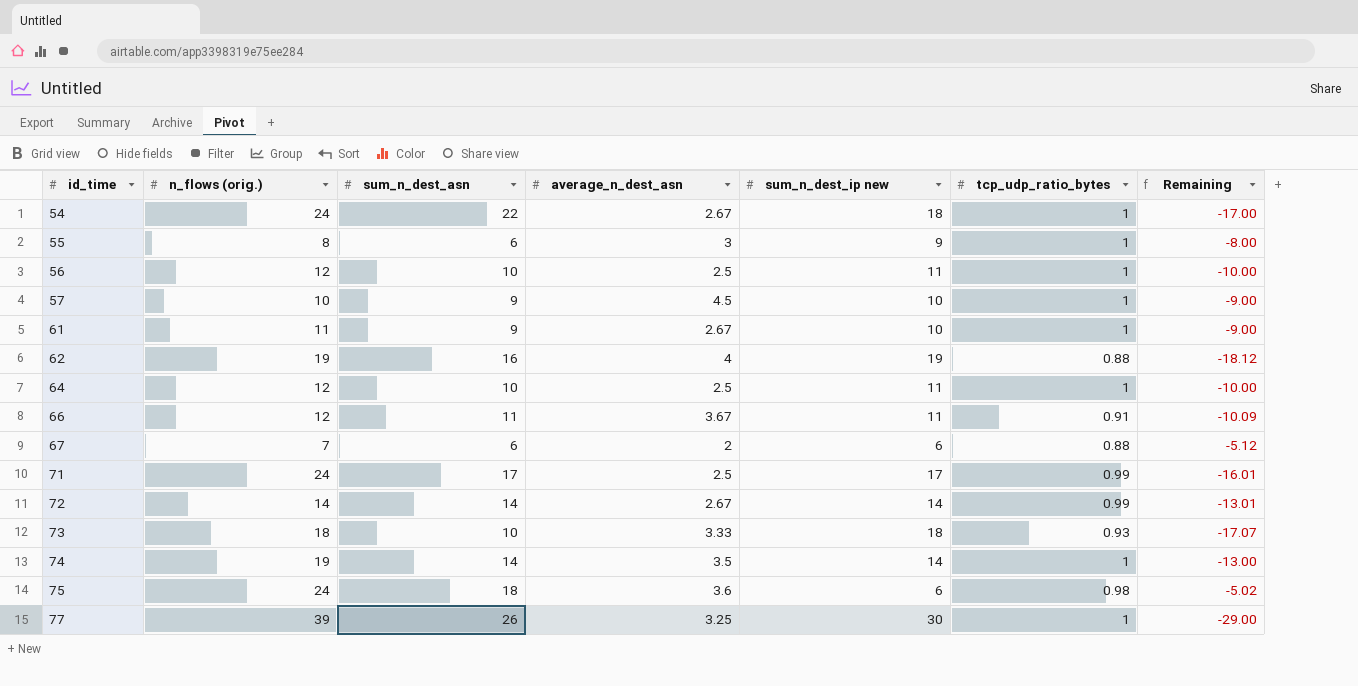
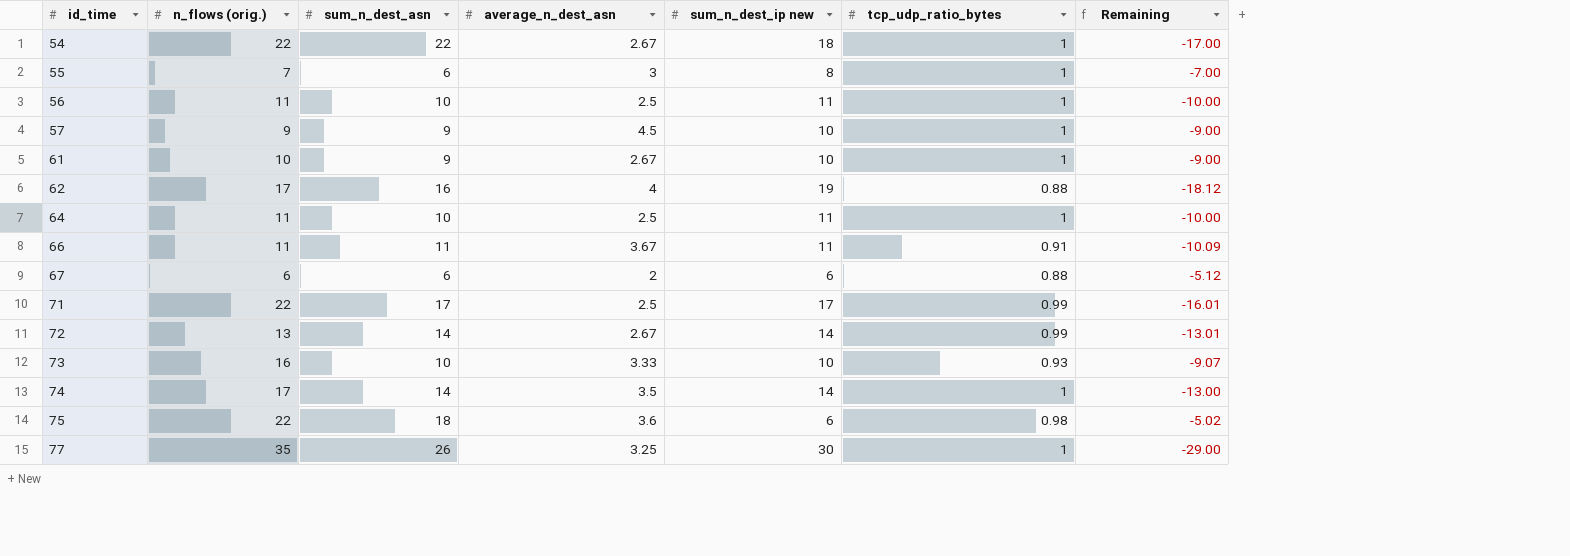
54 | n_flows (orig.): 24 -> 22
55 | n_flows (orig.): 8 -> 7
55 | sum_n_dest_ip new: 9 -> 8
55 | Remaining: -8.00 -> -7.00
56 | n_flows (orig.): 12 -> 11
57 | n_flows (orig.): 10 -> 9
61 | n_flows (orig.): 11 -> 10
62 | n_flows (orig.): 19 -> 17
64 | n_flows (orig.): 12 -> 11
66 | n_flows (orig.): 12 -> 11
67 | n_flows (orig.): 7 -> 6
71 | n_flows (orig.): 24 -> 22
72 | n_flows (orig.): 14 -> 13
73 | n_flows (orig.): 18 -> 16
73 | sum_n_dest_ip new: 18 -> 10
73 | Remaining: -17.07 -> -9.07
74 | n_flows (orig.): 19 -> 17
75 | n_flows (orig.): 24 -> 22
77 | n_flows (orig.): 39 -> 35

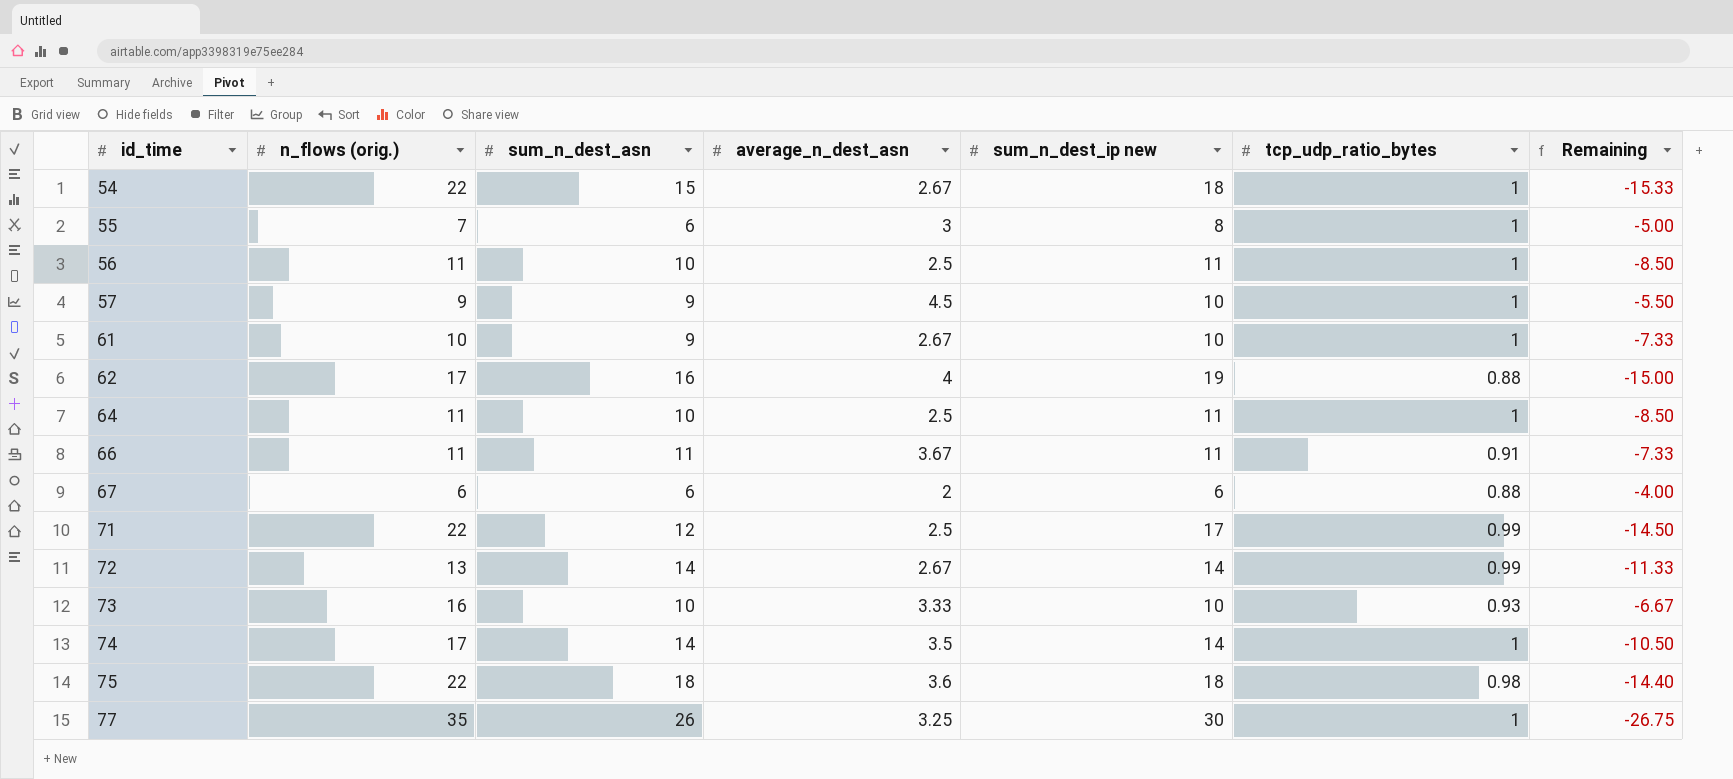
column Remaining | formula: [tcp_udp_ratio_bytes] - [sum_n_dest_ip new] -> [average_n_dest_asn] - [sum_n_dest_ip new]
54 | sum_n_dest_asn: 22 -> 15
71 | sum_n_dest_asn: 17 -> 12
75 | sum_n_dest_ip new: 6 -> 18

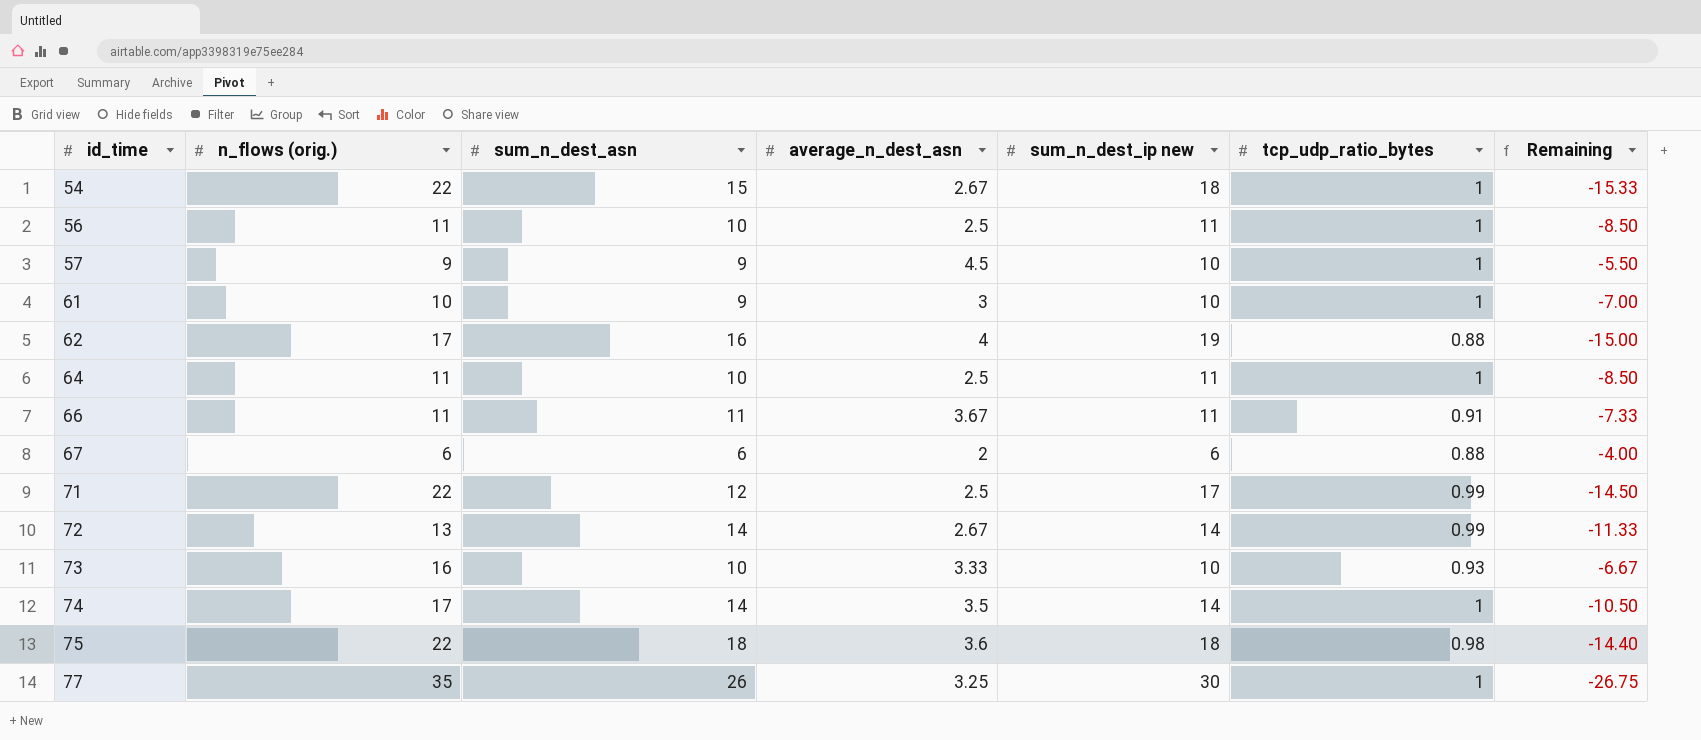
row 55: 7 | 6 | 3 | 8 | 1 | -5.00 -> none
61 | average_n_dest_asn: 2.67 -> 3
61 | Remaining: -7.33 -> -7.00

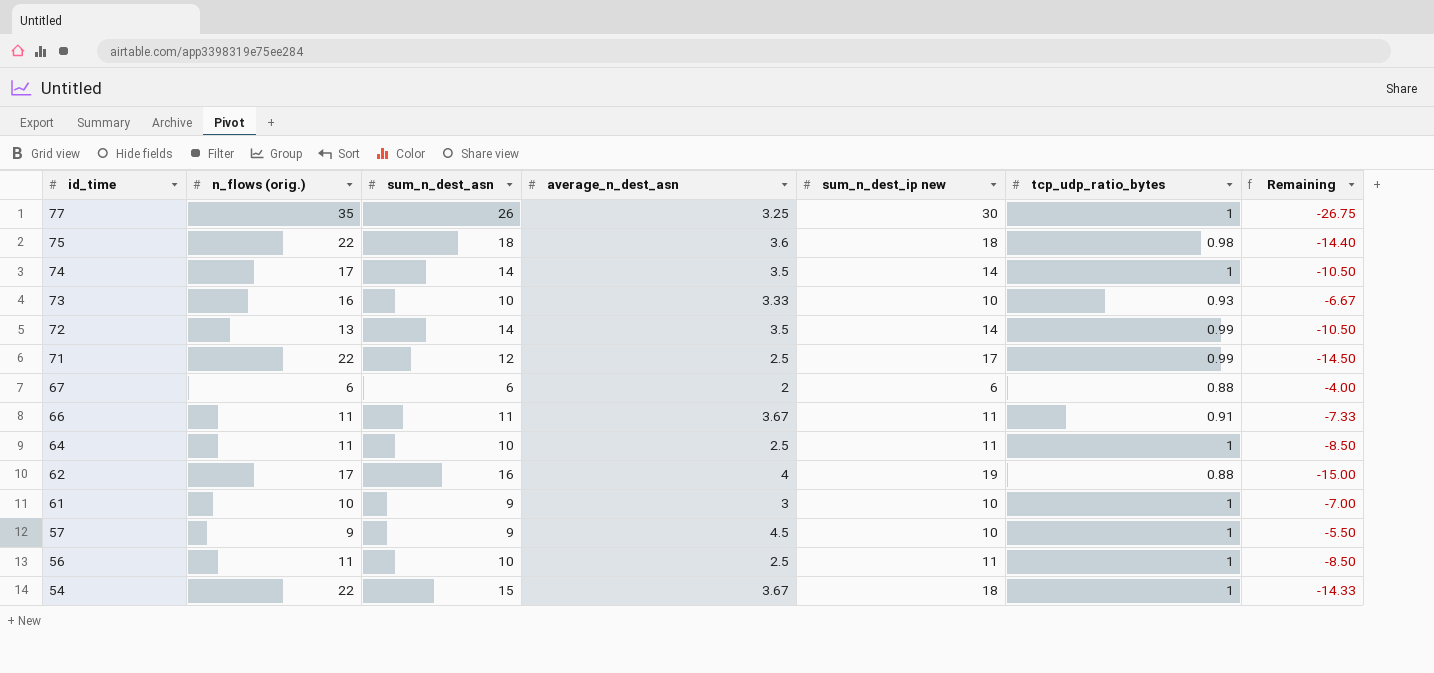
row order: id_time ascending -> id_time descending
72 | average_n_dest_asn: 2.67 -> 3.5
72 | Remaining: -11.33 -> -10.50
54 | average_n_dest_asn: 2.67 -> 3.67
54 | Remaining: -15.33 -> -14.33

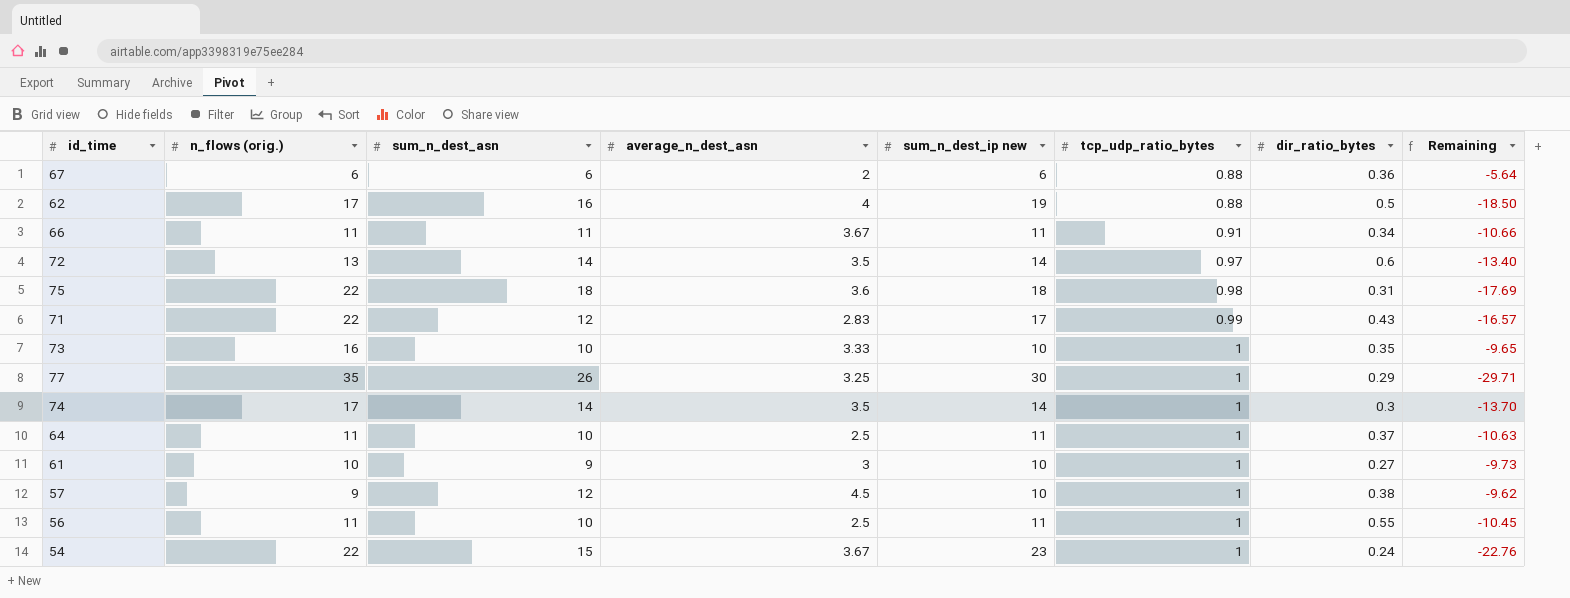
row order: id_time descending -> tcp_udp_ratio_bytes ascending
column dir_ratio_bytes | position: none -> 7
column Remaining | formula: [average_n_dest_asn] - [sum_n_dest_ip new] -> [dir_ratio_bytes] - [sum_n_dest_ip new]
72 | tcp_udp_ratio_bytes: 0.99 -> 0.97
71 | average_n_dest_asn: 2.5 -> 2.83
73 | tcp_udp_ratio_bytes: 0.93 -> 1
57 | sum_n_dest_asn: 9 -> 12
54 | sum_n_dest_ip new: 18 -> 23

